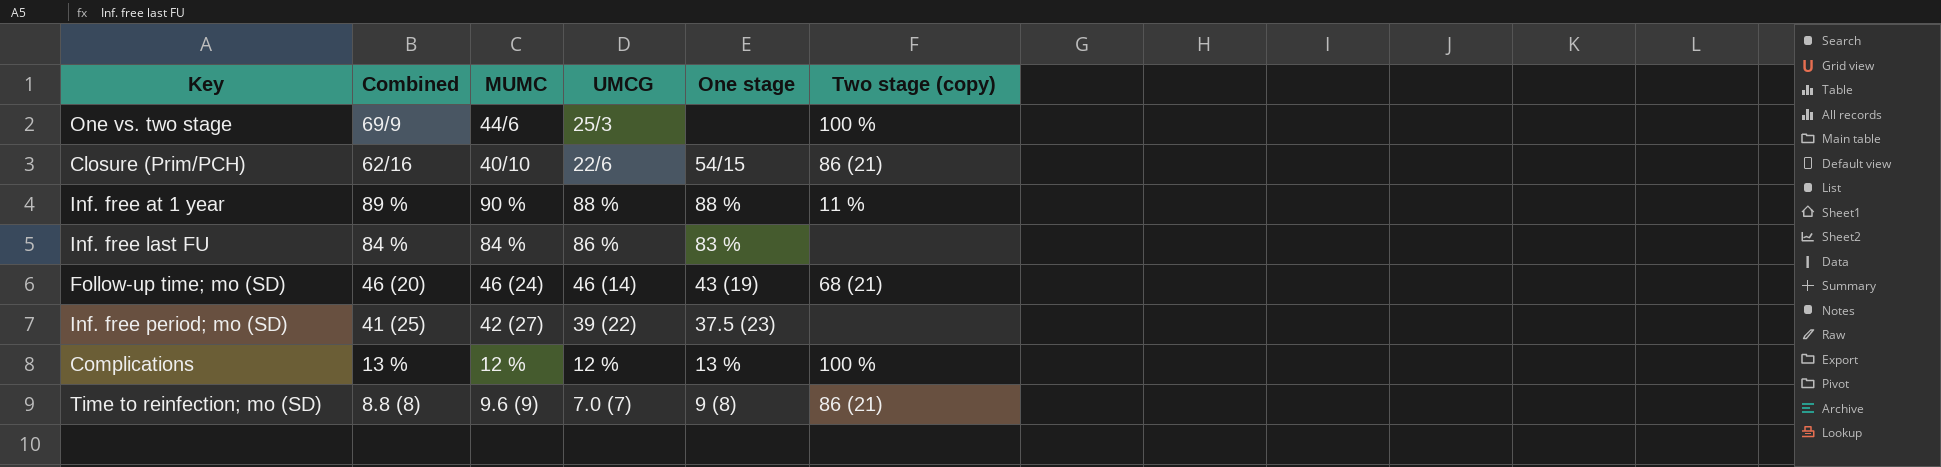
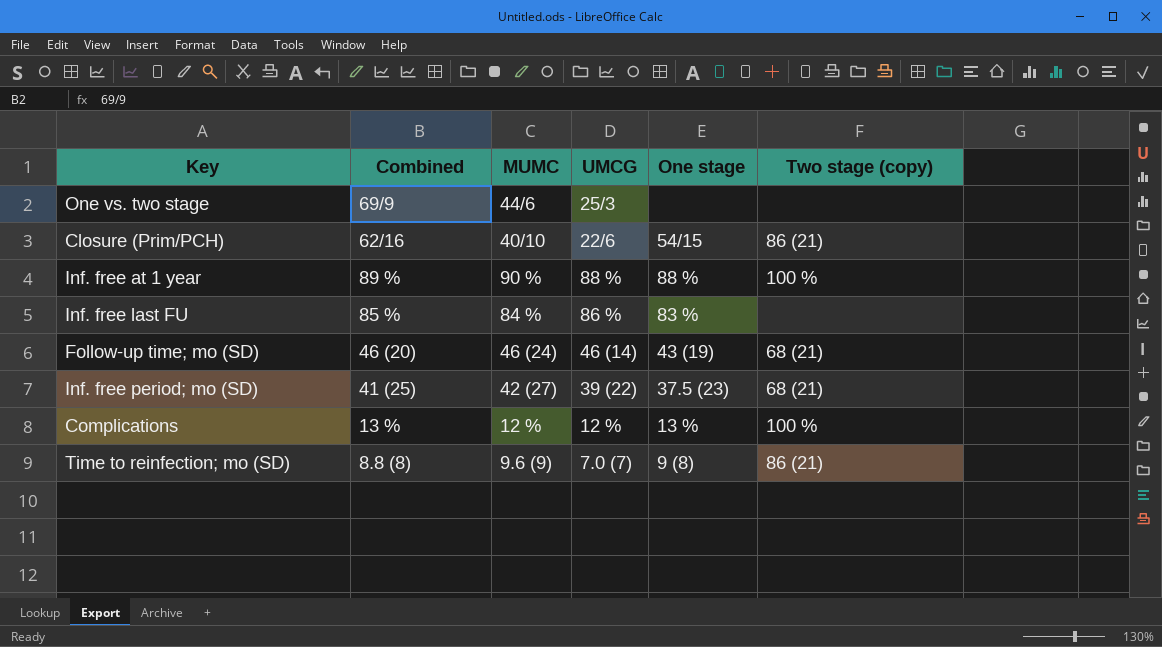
One vs. two stage | Two stage (copy): 100 % -> none
Inf. free at 1 year | Two stage (copy): 11 % -> 100 %
Inf. free last FU | Combined: 84 % -> 85 %
Inf. free period; mo (SD) | Two stage (copy): none -> 68 (21)

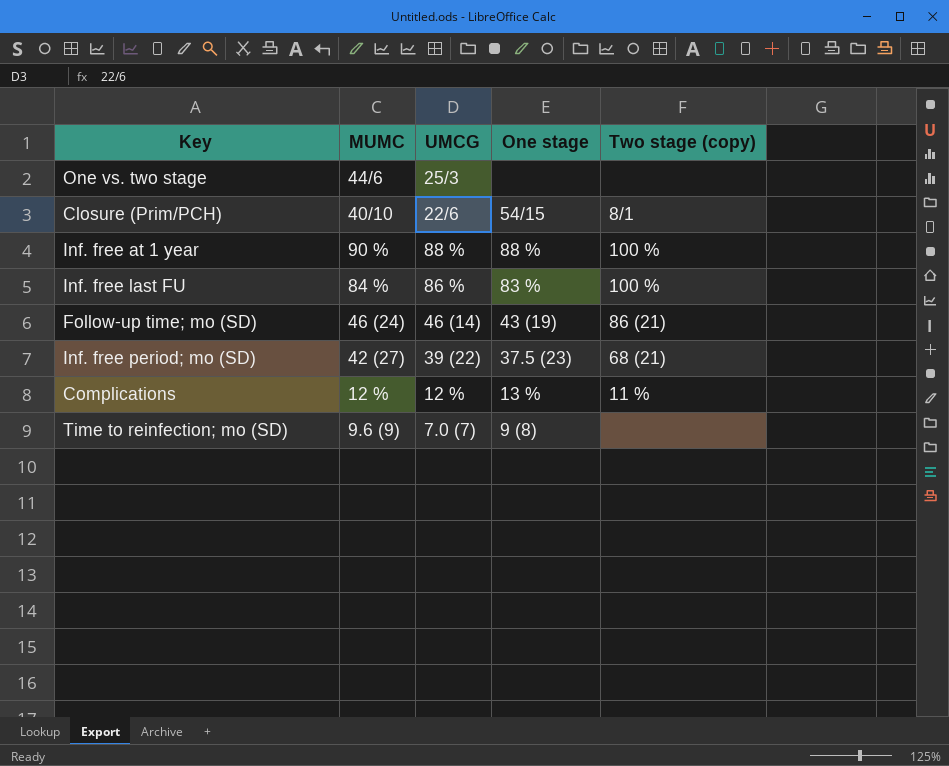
column Combined | position: 2 -> none
Closure (Prim/PCH) | Two stage (copy): 86 (21) -> 8/1
Inf. free last FU | Two stage (copy): none -> 100 %
Follow-up time; mo (SD) | Two stage (copy): 68 (21) -> 86 (21)
Complications | Two stage (copy): 100 % -> 11 %
Time to reinfection; mo (SD) | Two stage (copy): 86 (21) -> none

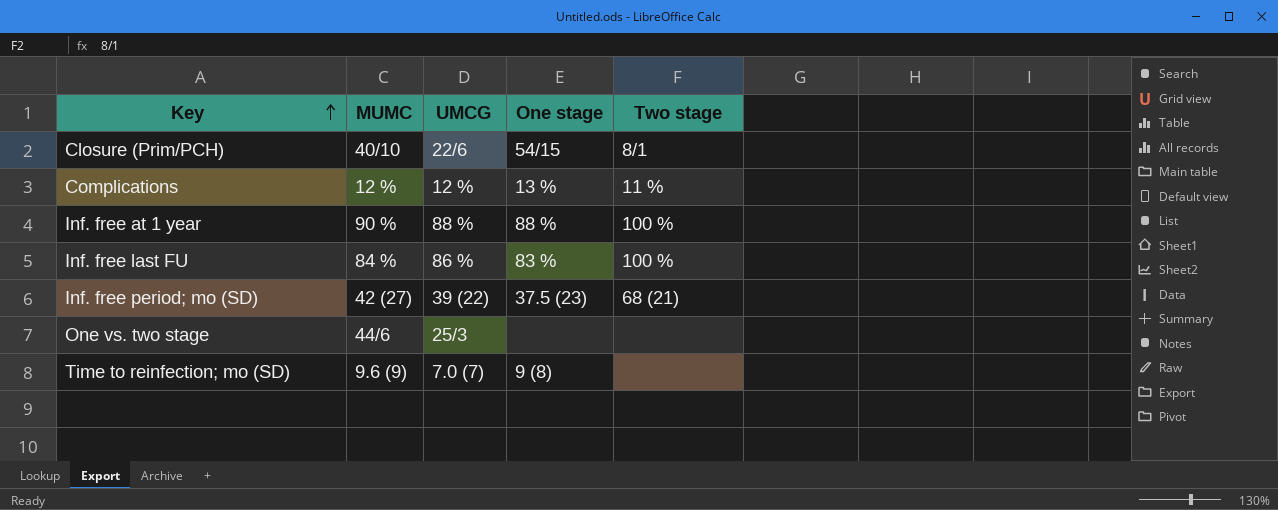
row order: none -> Key ascending
column name: Two stage (copy) -> Two stage
row Follow-up time; mo (SD): 46 (24) | 46 (14) | 43 (19) | 86 (21) -> none

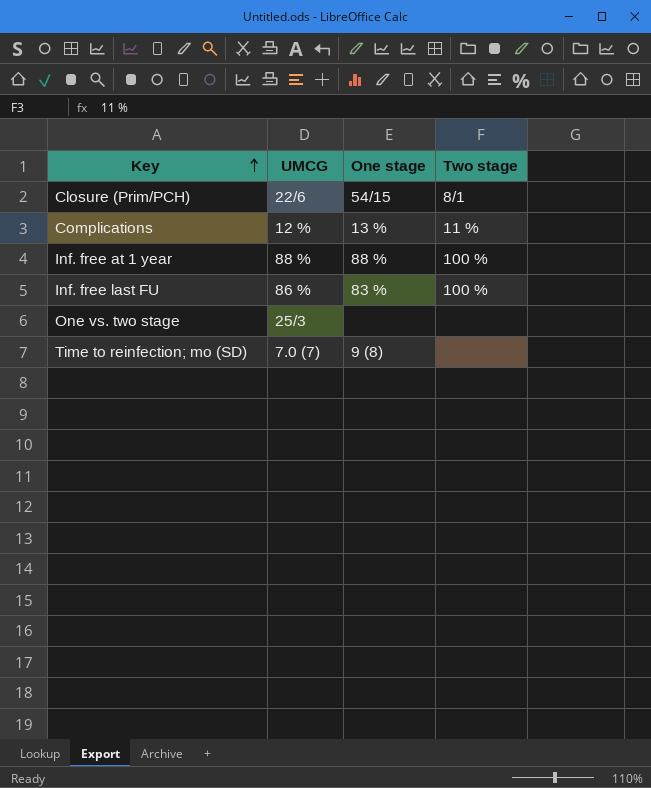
column MUMC | position: 2 -> none
row Inf. free period; mo (SD): 42 (27) | 39 (22) | 37.5 (23) | 68 (21) -> none

